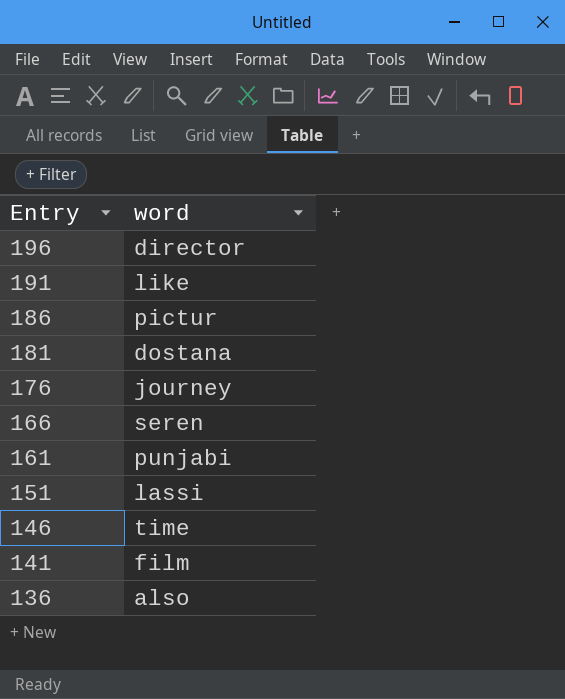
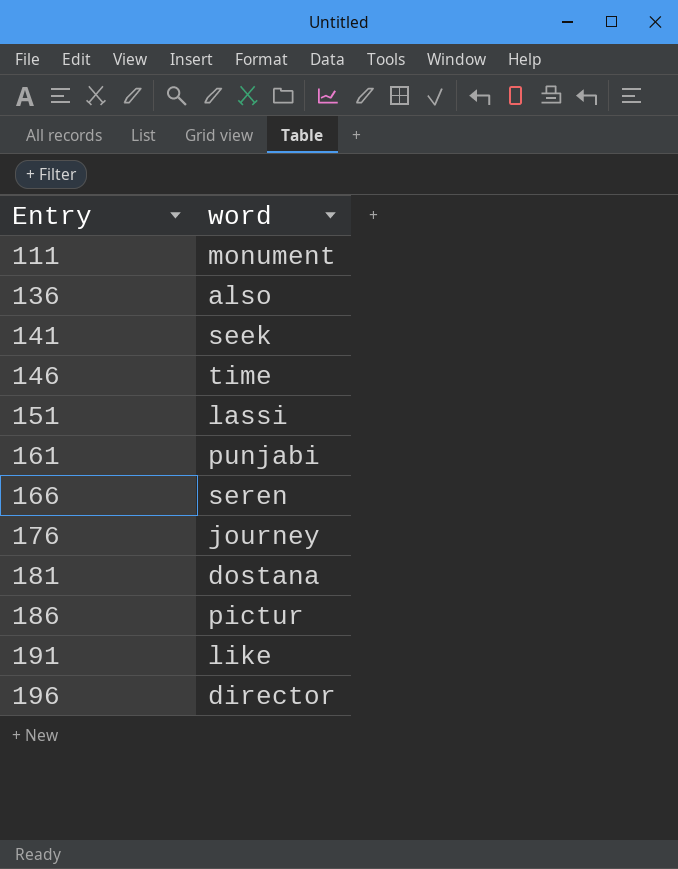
row order: Entry descending -> Entry ascending
row 111: none -> monument
141 | word: film -> seek

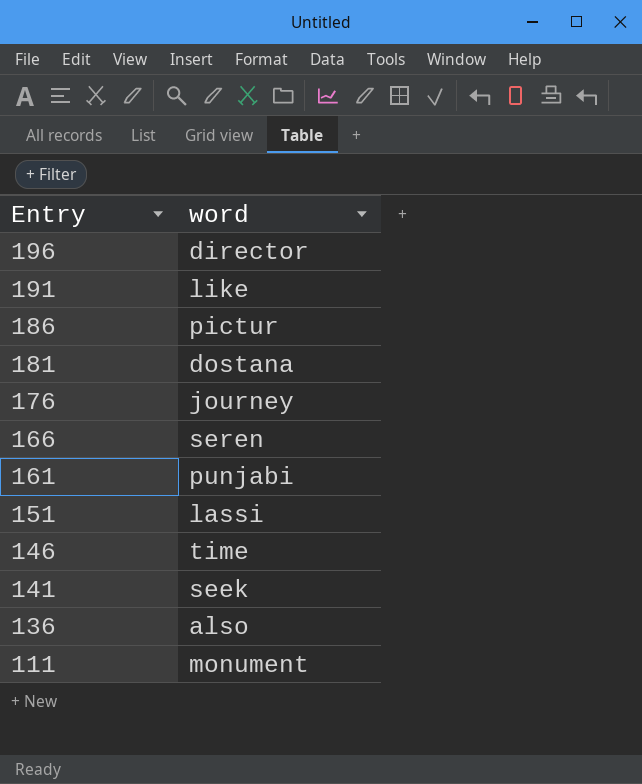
row order: Entry ascending -> Entry descending

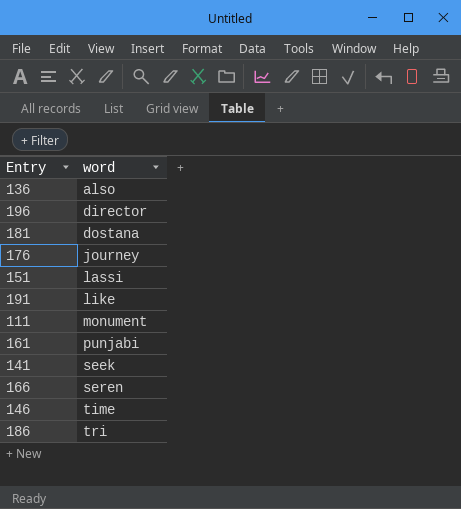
row order: Entry descending -> word ascending
186 | word: pictur -> tri

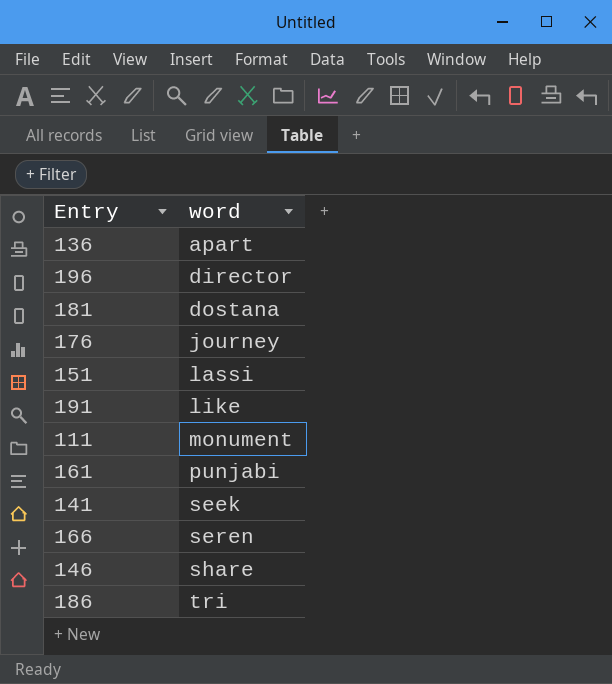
136 | word: also -> apart
146 | word: time -> share

